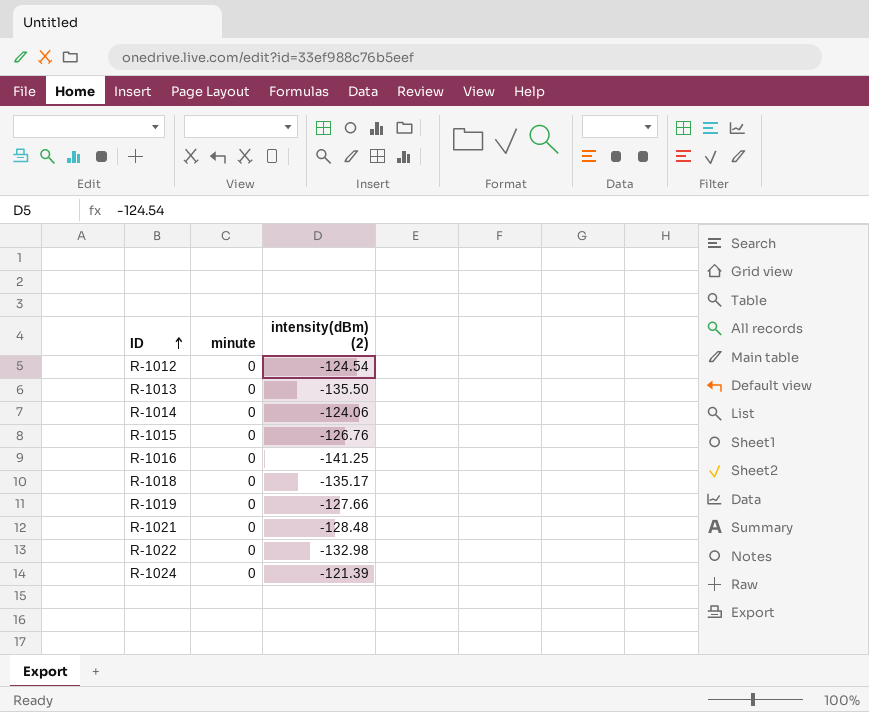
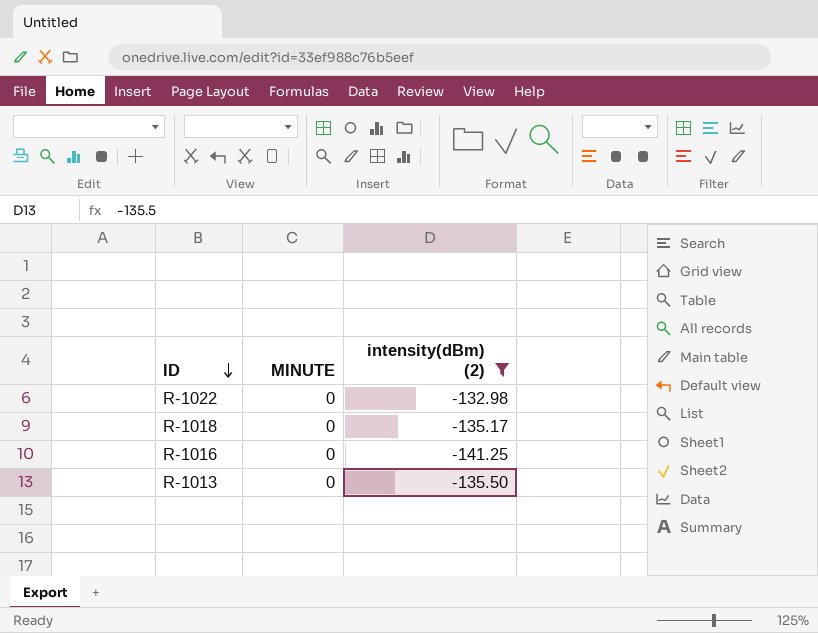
filter: none -> intensity(dBm) (2) <= -132.98
row order: ID ascending -> ID descending
column name: minute -> MINUTE

